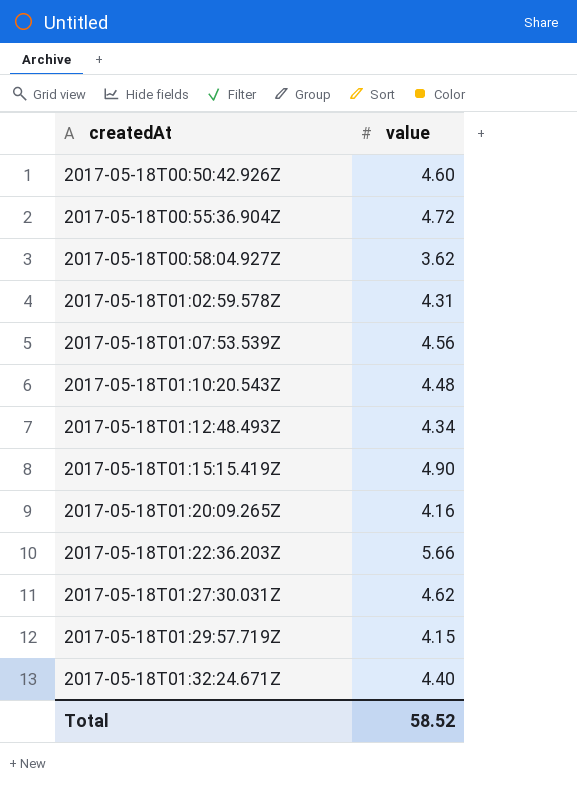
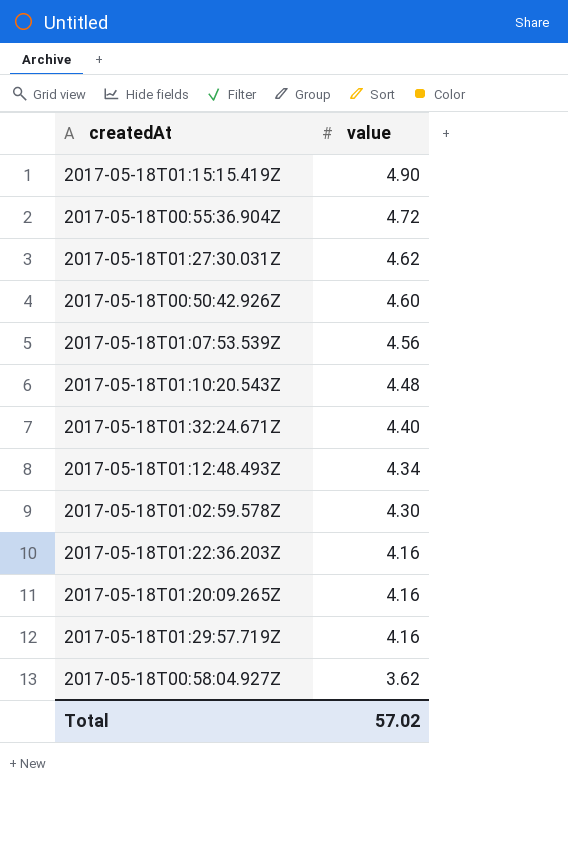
row order: createdAt ascending -> value descending
2017-05-18T01:02:59.578Z | value: 4.31 -> 4.30
2017-05-18T01:22:36.203Z | value: 5.66 -> 4.16
2017-05-18T01:29:57.719Z | value: 4.15 -> 4.16
Total | value: 58.52 -> 57.02

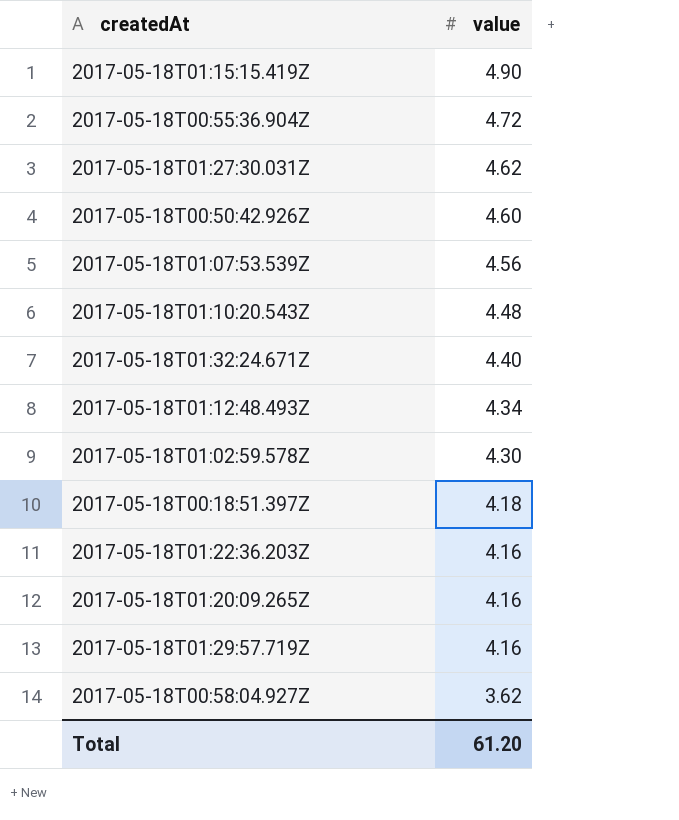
row 2017-05-18T00:18:51.397Z: none -> 4.18
Total | value: 57.02 -> 61.20

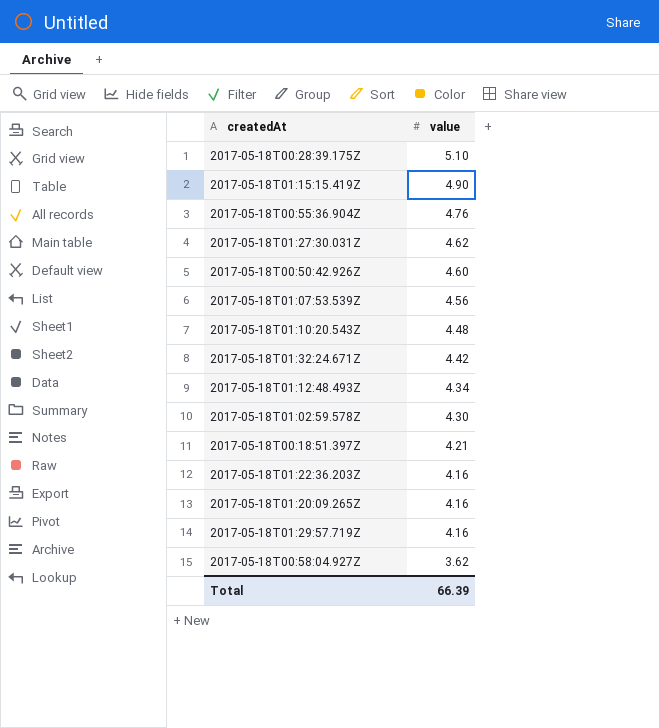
row 2017-05-18T00:28:39.175Z: none -> 5.10
2017-05-18T00:55:36.904Z | value: 4.72 -> 4.76
2017-05-18T01:32:24.671Z | value: 4.40 -> 4.42
2017-05-18T00:18:51.397Z | value: 4.18 -> 4.21
Total | value: 61.20 -> 66.39

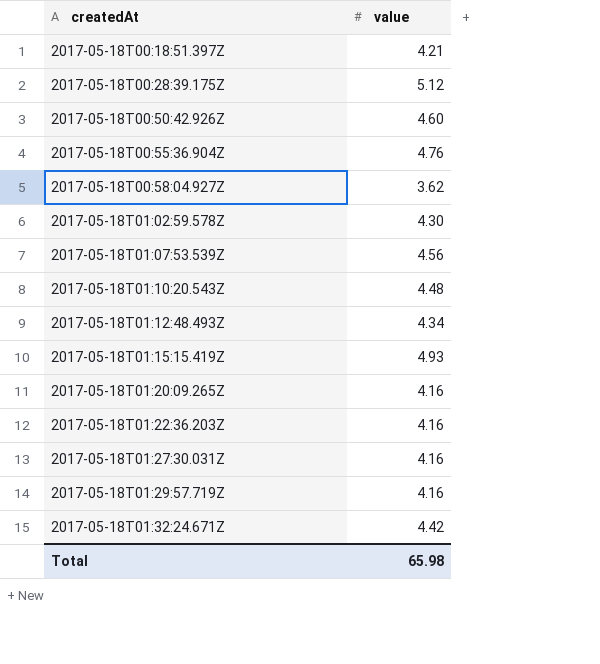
row order: value descending -> createdAt ascending
2017-05-18T00:28:39.175Z | value: 5.10 -> 5.12
2017-05-18T01:15:15.419Z | value: 4.90 -> 4.93
2017-05-18T01:27:30.031Z | value: 4.62 -> 4.16
Total | value: 66.39 -> 65.98

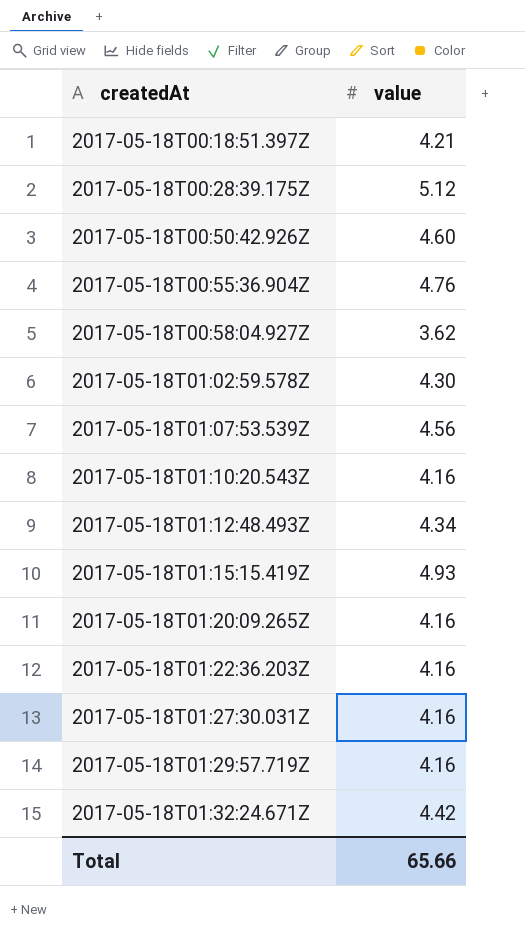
2017-05-18T01:10:20.543Z | value: 4.48 -> 4.16
Total | value: 65.98 -> 65.66

